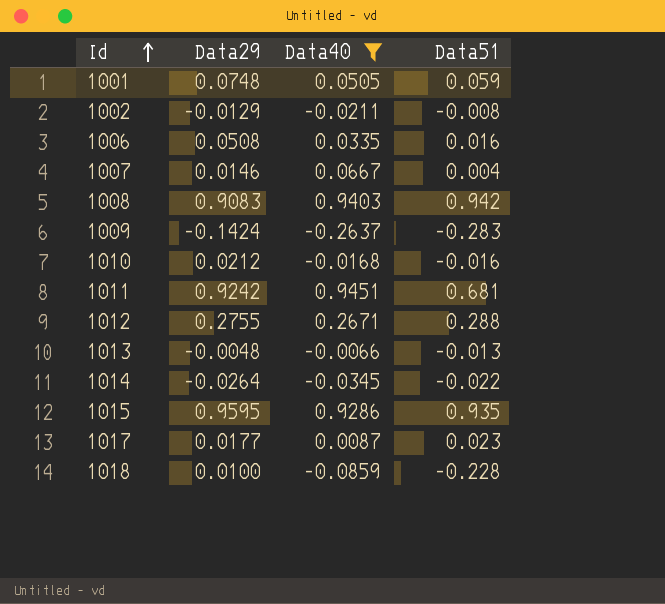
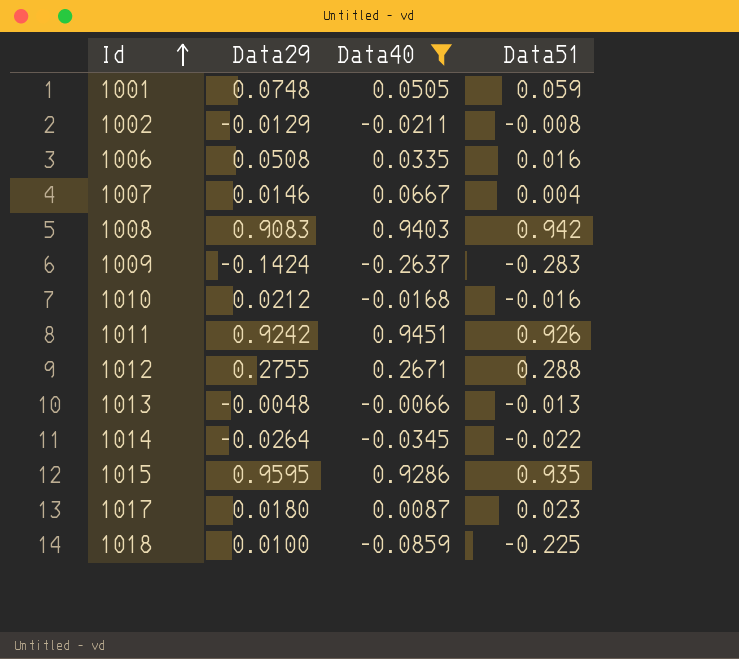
1011 | Data51: 0.681 -> 0.926
1017 | Data29: 0.0177 -> 0.0180
1018 | Data51: -0.228 -> -0.225

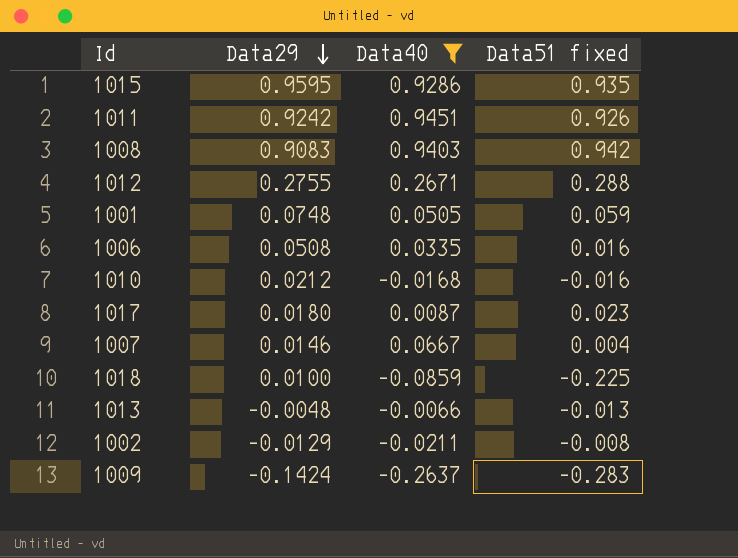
row order: Id ascending -> Data29 descending
column name: Data51 -> Data51 fixed
row 1014: -0.0264 | -0.0345 | -0.022 -> none

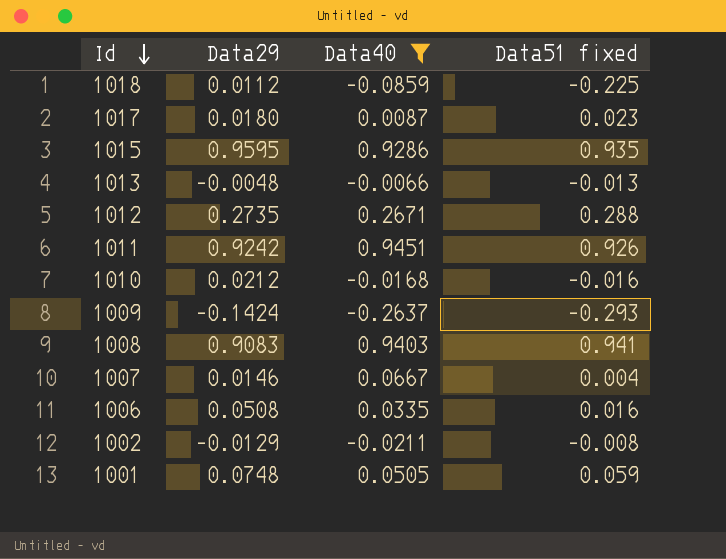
row order: Data29 descending -> Id descending
1018 | Data29: 0.0100 -> 0.0112
1012 | Data29: 0.2755 -> 0.2735
1009 | Data51 fixed: -0.283 -> -0.293
1008 | Data51 fixed: 0.942 -> 0.941

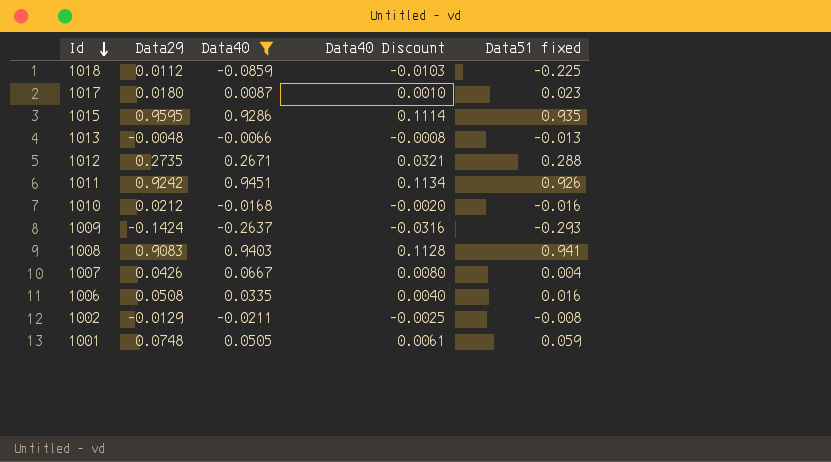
column Data40 Discount | formula: none -> [Data40] * 0.12
1007 | Data29: 0.0146 -> 0.0426

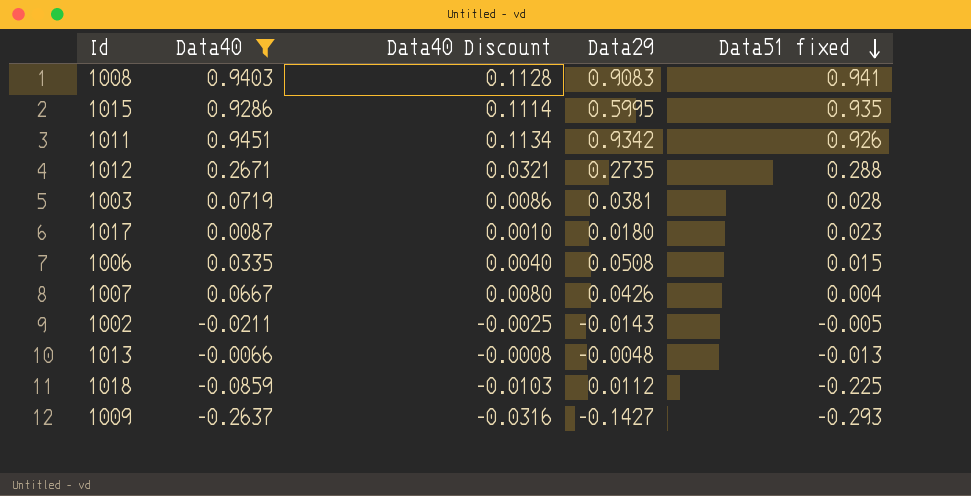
row order: Id descending -> Data51 fixed descending
column Data29 | position: 2 -> 4
row 1010: 0.0212 | -0.0168 | -0.0020 | -0.016 -> none
row 1001: 0.0748 | 0.0505 | 0.0061 | 0.059 -> none
1015 | Data29: 0.9595 -> 0.5995
1011 | Data29: 0.9242 -> 0.9342
row 1003: none -> 0.0719 | 0.0086 | 0.0381 | 0.028
1006 | Data51 fixed: 0.016 -> 0.015
1002 | Data29: -0.0129 -> -0.0143
1002 | Data51 fixed: -0.008 -> -0.005
1009 | Data29: -0.1424 -> -0.1427

